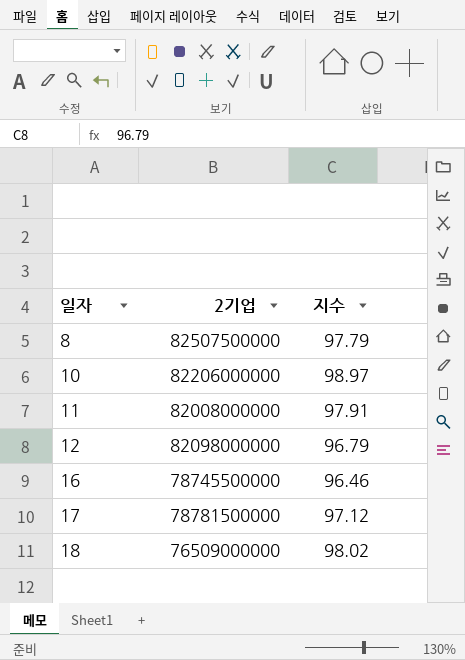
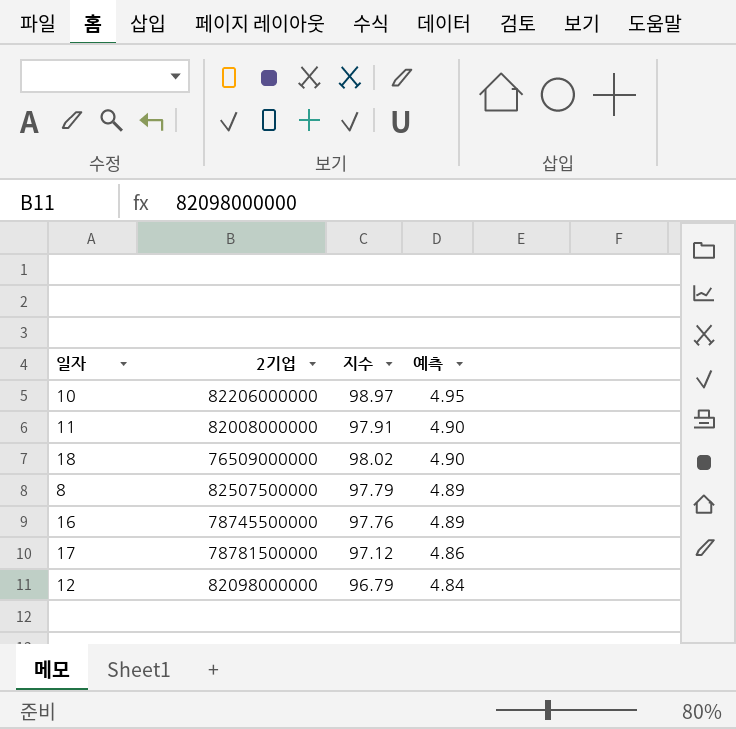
row order: 일자 ascending -> 예측 descending
column 예측 | formula: none -> [지수] * 0.05
16 | 지수: 96.46 -> 97.76

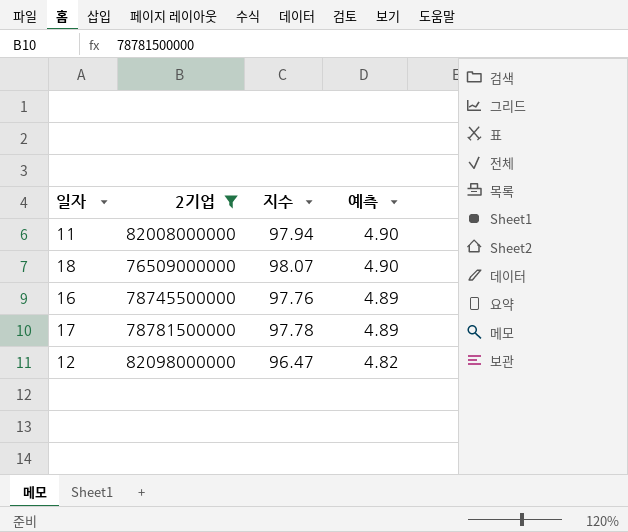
filter: none -> 2기업 <= 82098000000
11 | 지수: 97.91 -> 97.94
18 | 지수: 98.02 -> 98.07
17 | 지수: 97.12 -> 97.78
17 | 예측: 4.86 -> 4.89
12 | 지수: 96.79 -> 96.47
12 | 예측: 4.84 -> 4.82

